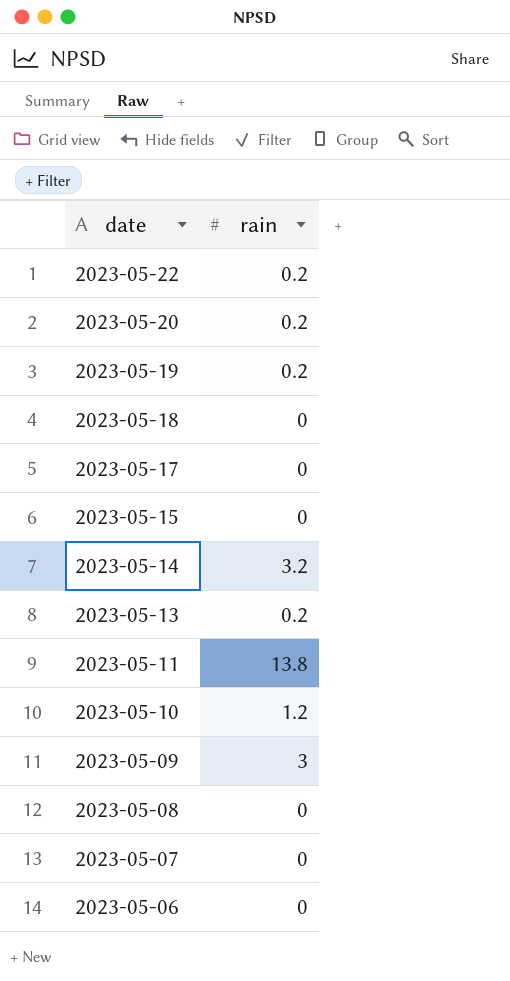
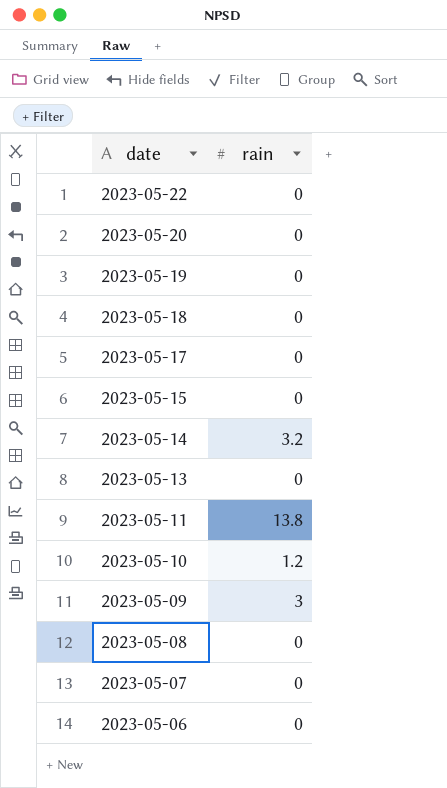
2023-05-22 | rain: 0.2 -> 0
2023-05-20 | rain: 0.2 -> 0
2023-05-19 | rain: 0.2 -> 0
2023-05-13 | rain: 0.2 -> 0

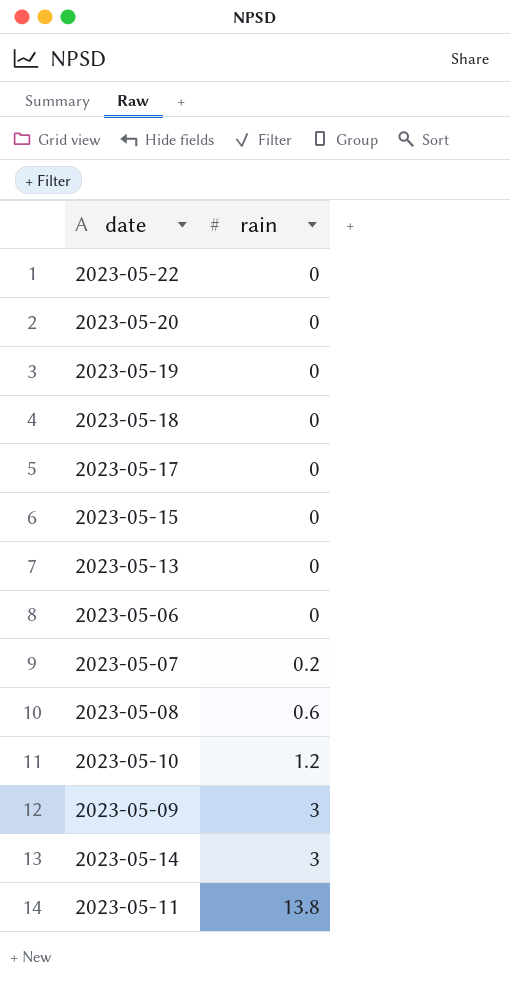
row order: date descending -> rain ascending
2023-05-07 | rain: 0 -> 0.2
2023-05-08 | rain: 0 -> 0.6
2023-05-14 | rain: 3.2 -> 3

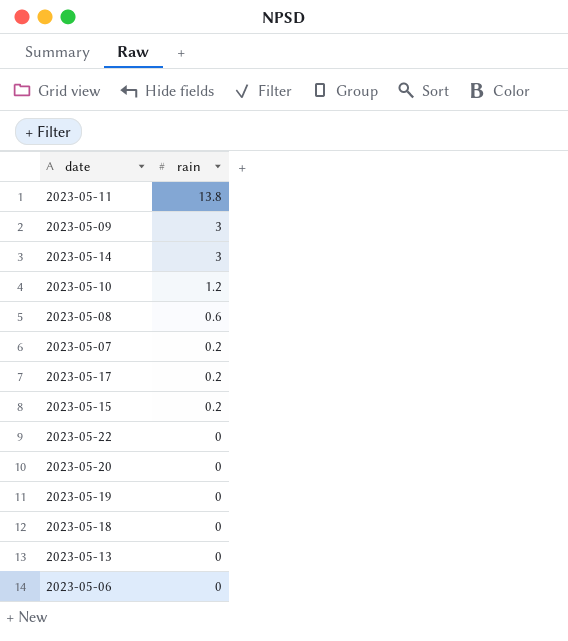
row order: rain ascending -> rain descending
2023-05-17 | rain: 0 -> 0.2
2023-05-15 | rain: 0 -> 0.2

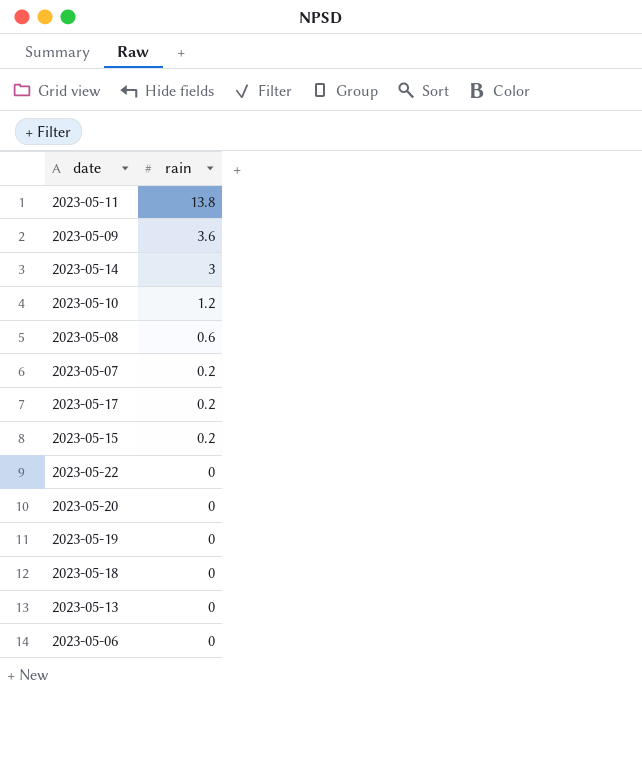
2023-05-09 | rain: 3 -> 3.6

